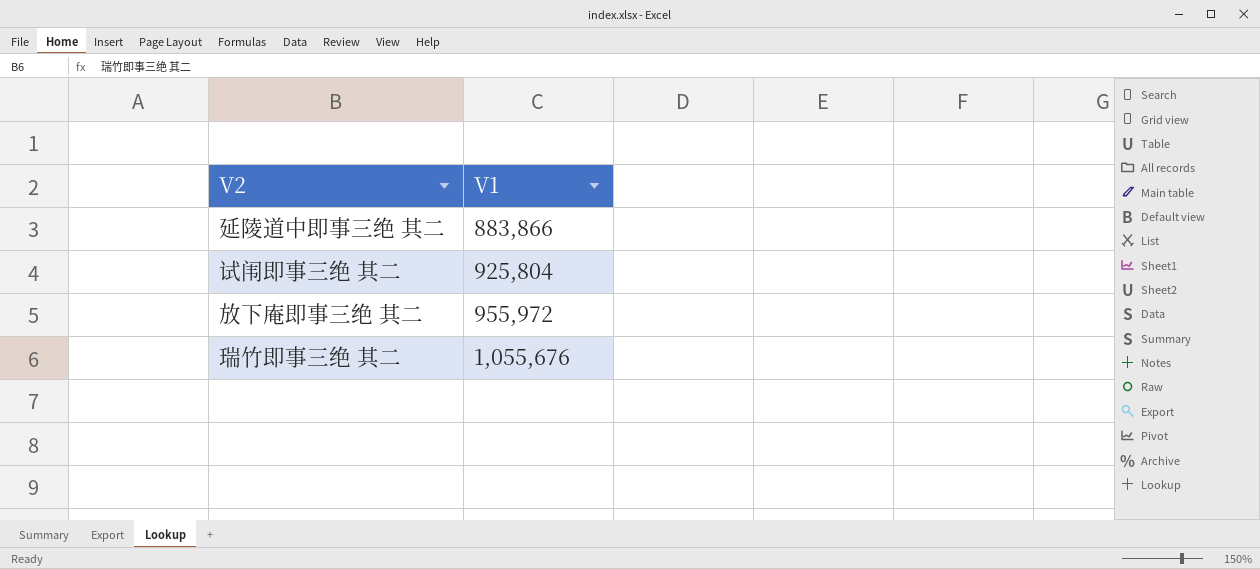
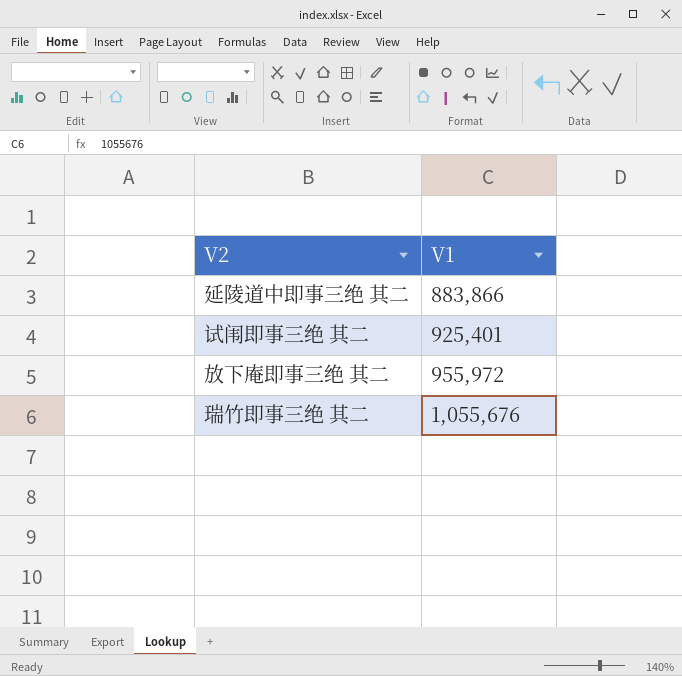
试闱即事三绝 其二 | V1: 925,804 -> 925,401

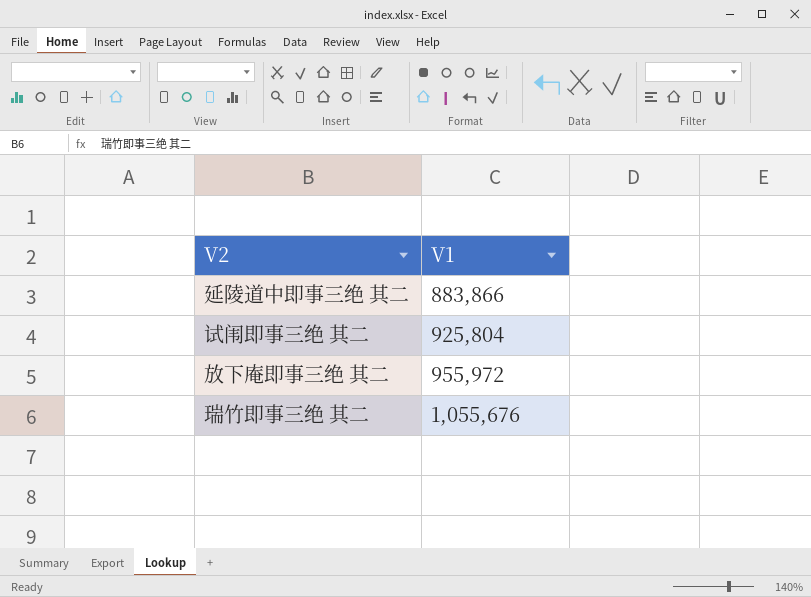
试闱即事三绝 其二 | V1: 925,401 -> 925,804

